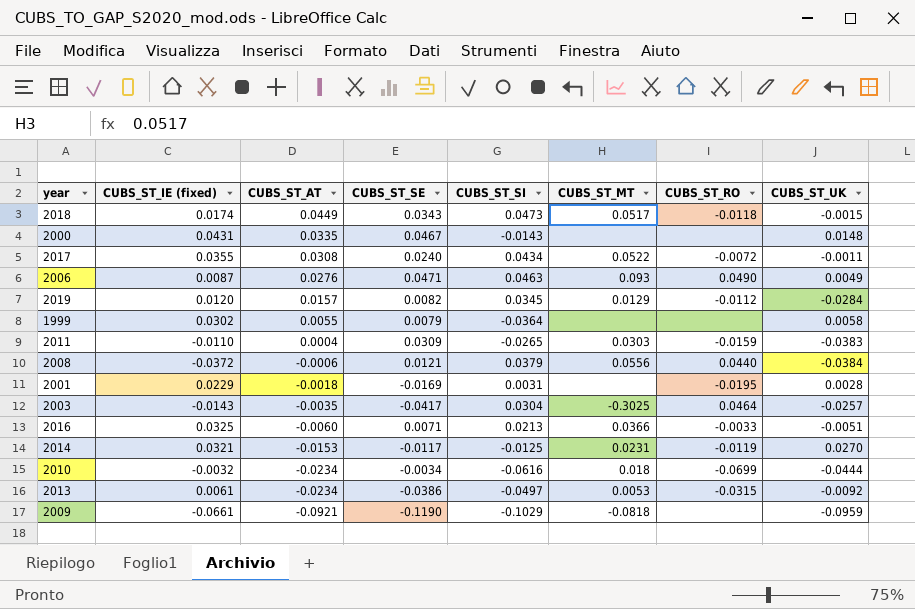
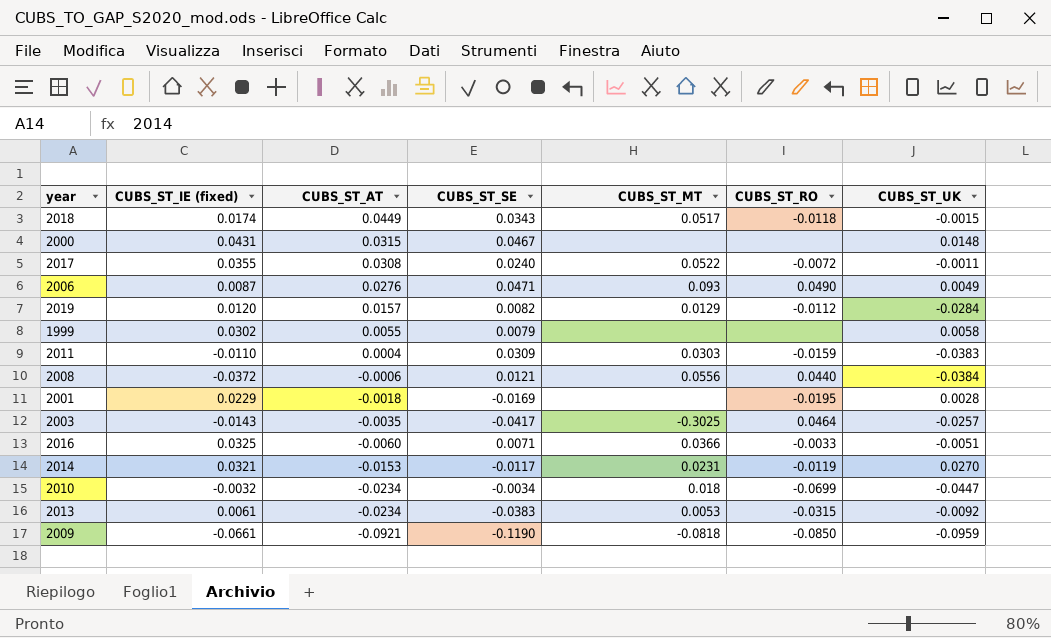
column CUBS_ST_SI | position: 5 -> none
2000 | CUBS_ST_AT: 0.0335 -> 0.0315
2010 | CUBS_ST_UK: -0.0444 -> -0.0447
2013 | CUBS_ST_SE: -0.0386 -> -0.0383
2009 | CUBS_ST_RO: none -> -0.0850

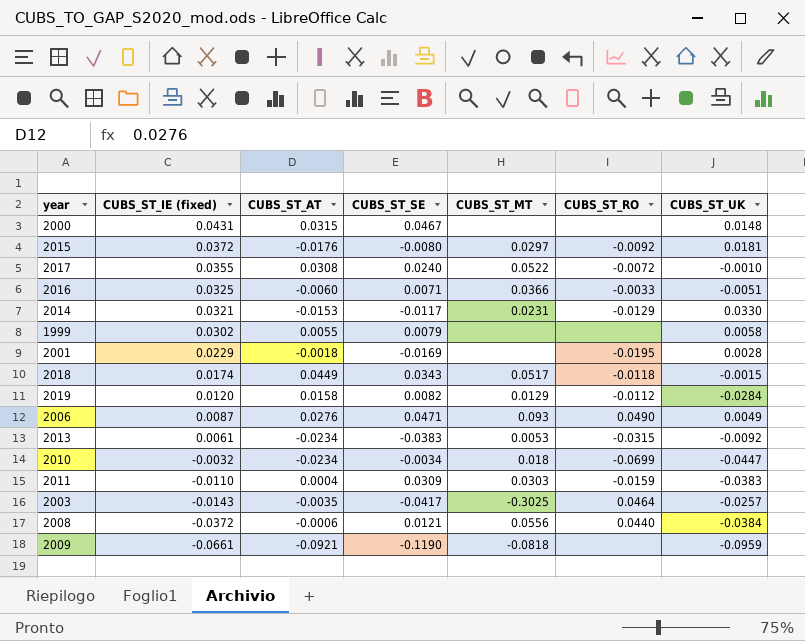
row order: CUBS_ST_AT descending -> CUBS_ST_IE (fixed) descending
row 2015: none -> 0.0372 | -0.0176 | -0.0080 | 0.0297 | -0.0092 | 0.0181
2017 | CUBS_ST_UK: -0.0011 -> -0.0010
2014 | CUBS_ST_RO: -0.0119 -> -0.0129
2014 | CUBS_ST_UK: 0.0270 -> 0.0330
2019 | CUBS_ST_AT: 0.0157 -> 0.0158
2009 | CUBS_ST_RO: -0.0850 -> none

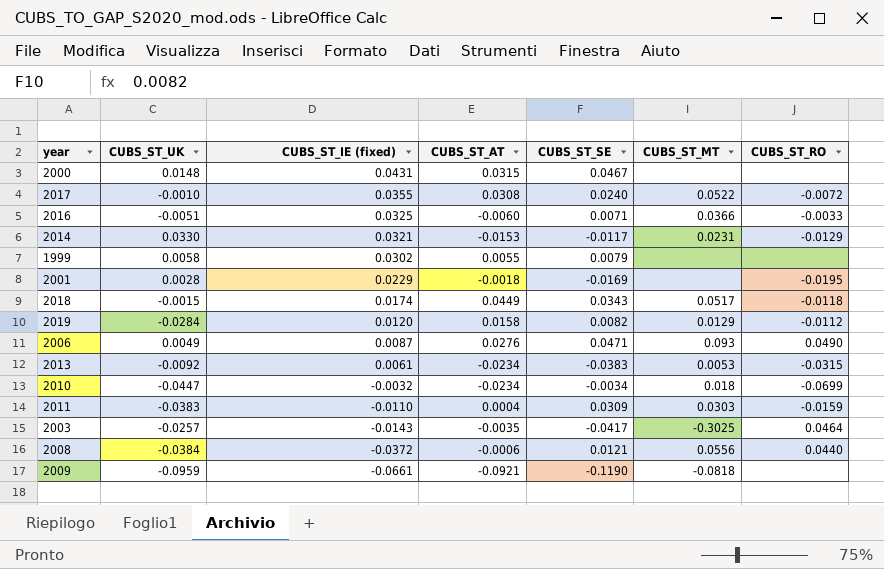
column CUBS_ST_UK | position: 7 -> 2
row 2015: 0.0372 | -0.0176 | -0.0080 | 0.0297 | -0.0092 | 0.0181 -> none

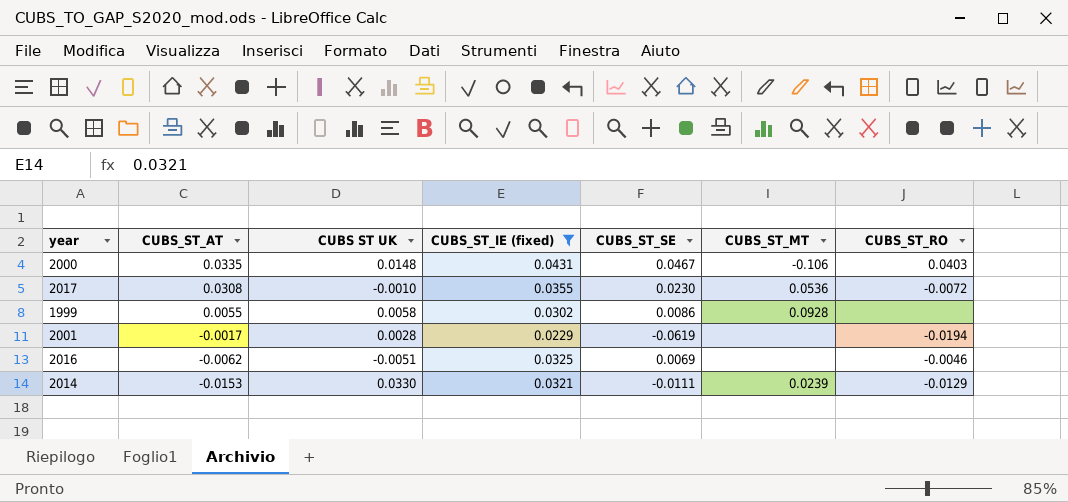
filter: none -> CUBS_ST_IE (fixed) >= 0.0229
row order: CUBS_ST_IE (fixed) descending -> CUBS_ST_AT descending
column CUBS_ST_AT | position: 4 -> 2
column name: CUBS_ST_UK -> CUBS ST UK
2000 | CUBS_ST_AT: 0.0315 -> 0.0335
2000 | CUBS_ST_MT: none -> -0.106
2000 | CUBS_ST_RO: none -> 0.0403
2017 | CUBS_ST_SE: 0.0240 -> 0.0230
2017 | CUBS_ST_MT: 0.0522 -> 0.0536
1999 | CUBS_ST_SE: 0.0079 -> 0.0086
1999 | CUBS_ST_MT: none -> 0.0928
2001 | CUBS_ST_AT: -0.0018 -> -0.0017
2001 | CUBS_ST_SE: -0.0169 -> -0.0619
2001 | CUBS_ST_RO: -0.0195 -> -0.0194
2016 | CUBS_ST_AT: -0.0060 -> -0.0062
2016 | CUBS_ST_SE: 0.0071 -> 0.0069
2016 | CUBS_ST_MT: 0.0366 -> none
2016 | CUBS_ST_RO: -0.0033 -> -0.0046
2014 | CUBS_ST_SE: -0.0117 -> -0.0111
2014 | CUBS_ST_MT: 0.0231 -> 0.0239

